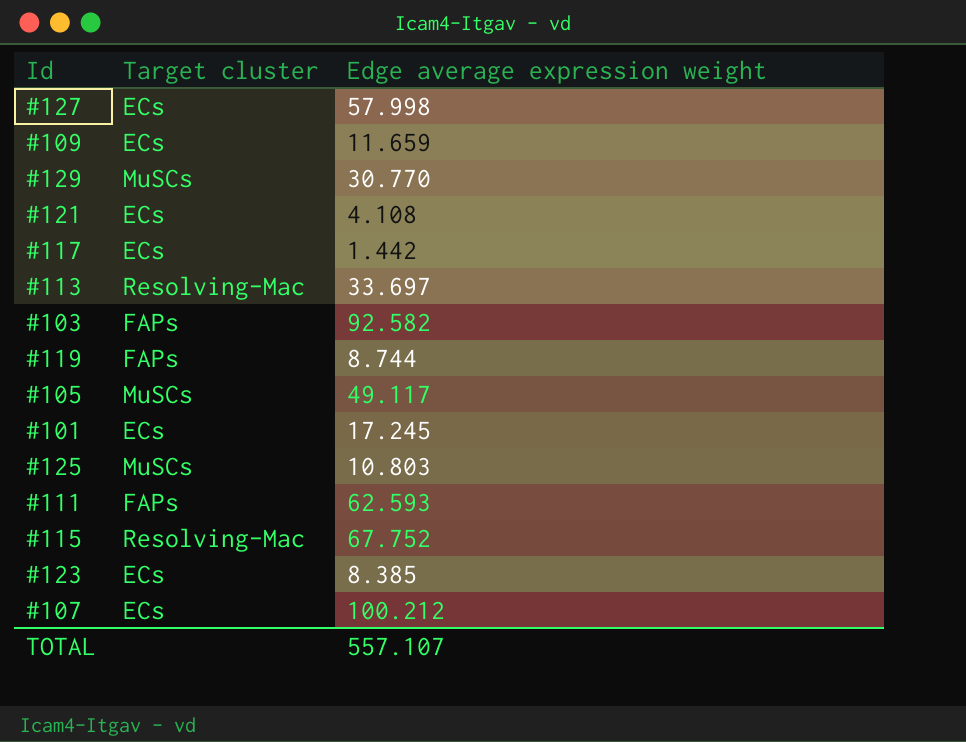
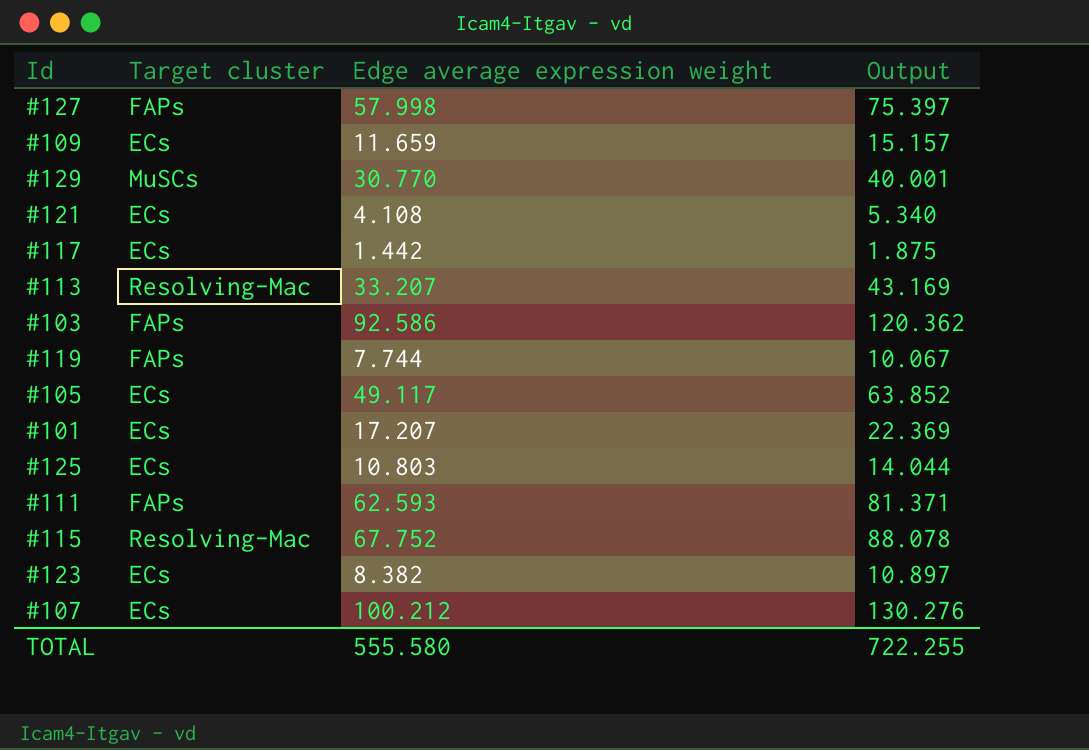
column Output | formula: none -> [Edge average expression weight] * 1.3
#127 | Target cluster: ECs -> FAPs
#113 | Edge average expression weight: 33.697 -> 33.207
#103 | Edge average expression weight: 92.582 -> 92.586
#119 | Edge average expression weight: 8.744 -> 7.744
#105 | Target cluster: MuSCs -> ECs
#101 | Edge average expression weight: 17.245 -> 17.207
#125 | Target cluster: MuSCs -> ECs
#123 | Edge average expression weight: 8.385 -> 8.382
TOTAL | Edge average expression weight: 557.107 -> 555.580

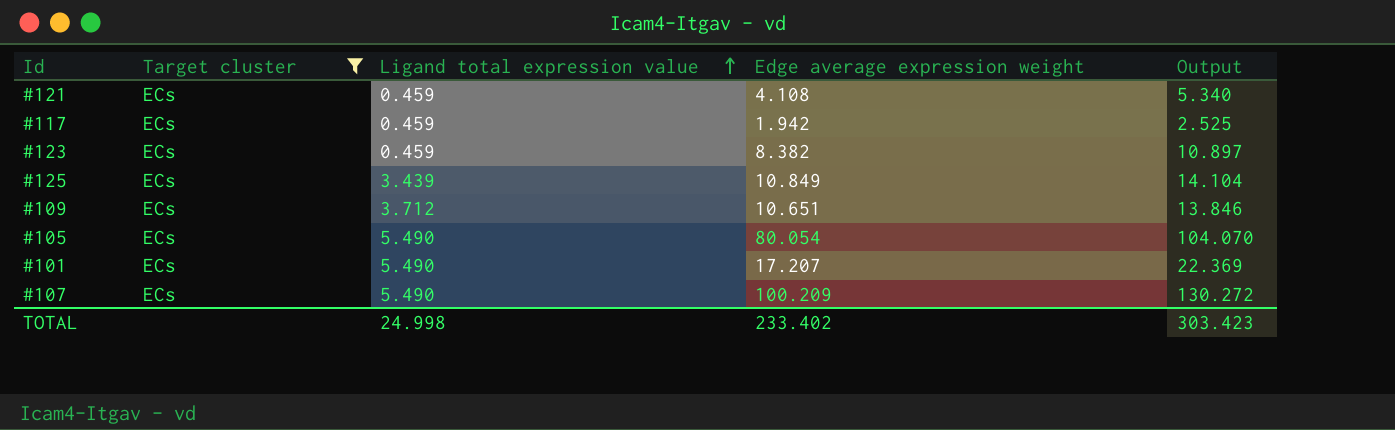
filter: none -> Target cluster = ECs
row order: none -> Ligand total expression value ascending
column Ligand total expression value | position: none -> 3
#117 | Edge average expression weight: 1.442 -> 1.942
#117 | Output: 1.875 -> 2.525
#125 | Edge average expression weight: 10.803 -> 10.849
#125 | Output: 14.044 -> 14.104
#109 | Edge average expression weight: 11.659 -> 10.651
#109 | Output: 15.157 -> 13.846
#105 | Edge average expression weight: 49.117 -> 80.054
#105 | Output: 63.852 -> 104.070
#107 | Edge average expression weight: 100.212 -> 100.209
#107 | Output: 130.276 -> 130.272
TOTAL | Edge average expression weight: 555.580 -> 233.402
TOTAL | Output: 722.255 -> 303.423

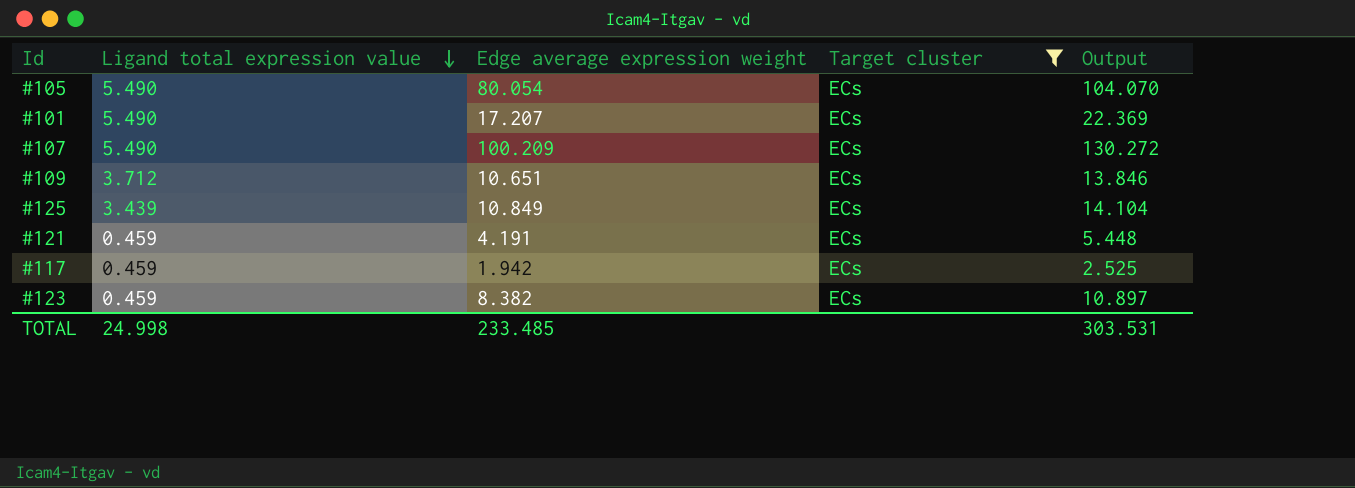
row order: Ligand total expression value ascending -> Ligand total expression value descending
column Target cluster | position: 2 -> 4
#121 | Edge average expression weight: 4.108 -> 4.191
#121 | Output: 5.340 -> 5.448
TOTAL | Edge average expression weight: 233.402 -> 233.485
TOTAL | Output: 303.423 -> 303.531

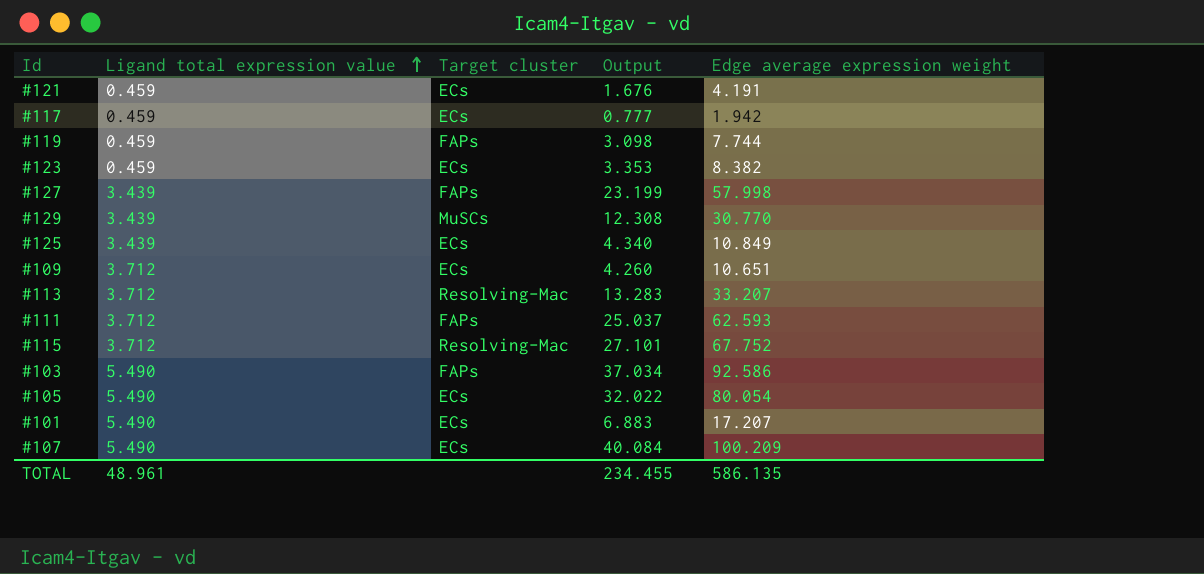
filter: Target cluster = ECs -> none
row order: Ligand total expression value descending -> Ligand total expression value ascending
column Output | formula: [Edge average expression weight] * 1.3 -> [Edge average expression weight] * 0.4
column Edge average expression weight | position: 3 -> 5
TOTAL | Ligand total expression value: 24.998 -> 48.961
TOTAL | Output: 303.531 -> 234.455
TOTAL | Edge average expression weight: 233.485 -> 586.135

